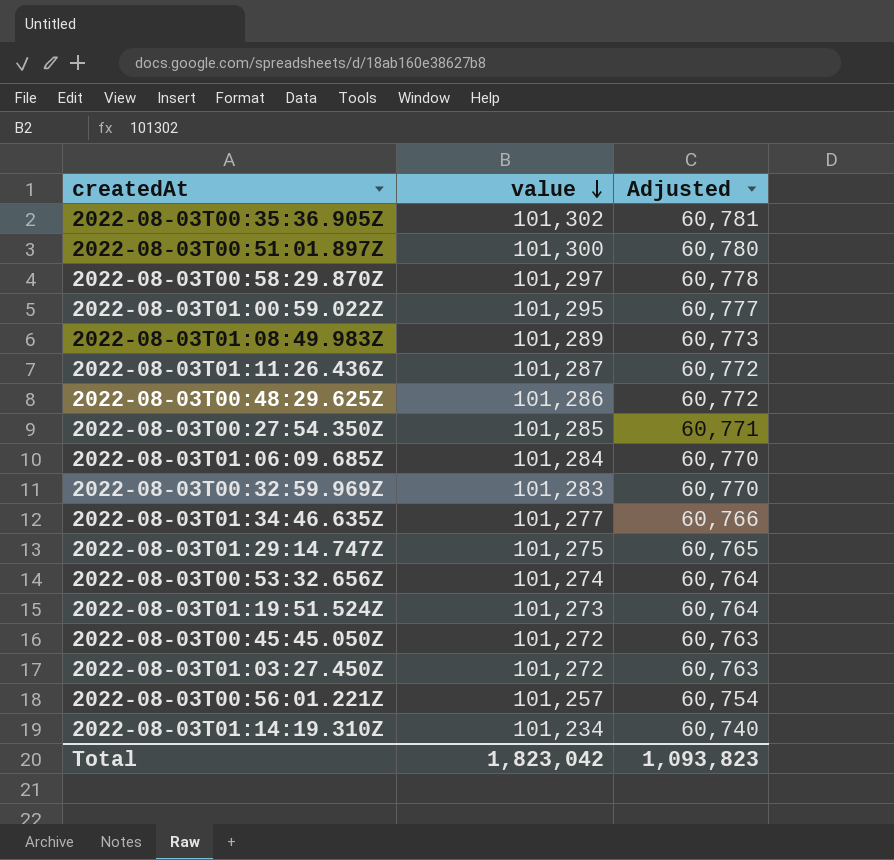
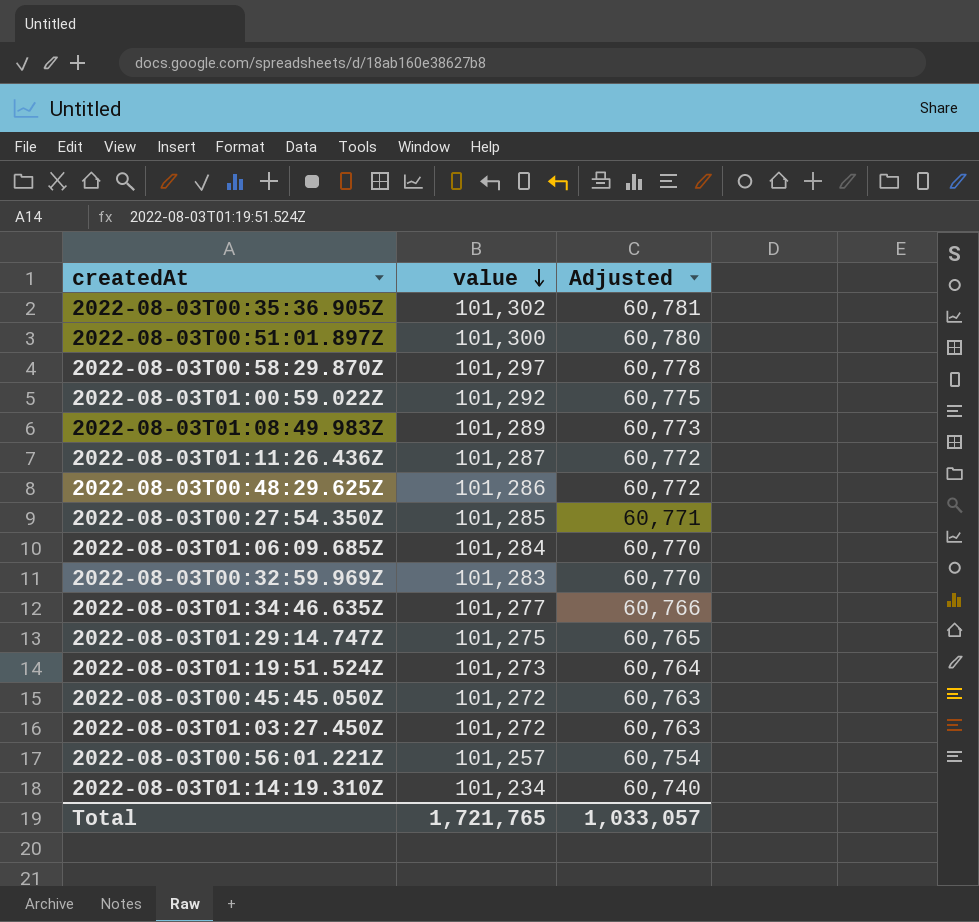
row 2022-08-03T00:53:32.656Z: 101,274 | 60,764 -> none
2022-08-03T01:00:59.022Z | value: 101,295 -> 101,292
2022-08-03T01:00:59.022Z | Adjusted: 60,777 -> 60,775
Total | value: 1,823,042 -> 1,721,765
Total | Adjusted: 1,093,823 -> 1,033,057

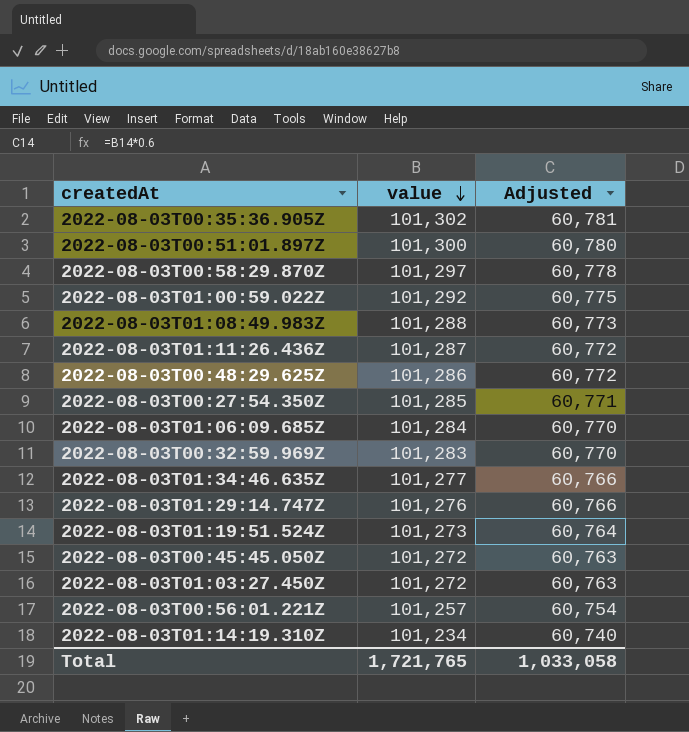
2022-08-03T01:08:49.983Z | value: 101,289 -> 101,288
2022-08-03T01:29:14.747Z | value: 101,275 -> 101,276
2022-08-03T01:29:14.747Z | Adjusted: 60,765 -> 60,766
Total | Adjusted: 1,033,057 -> 1,033,058

